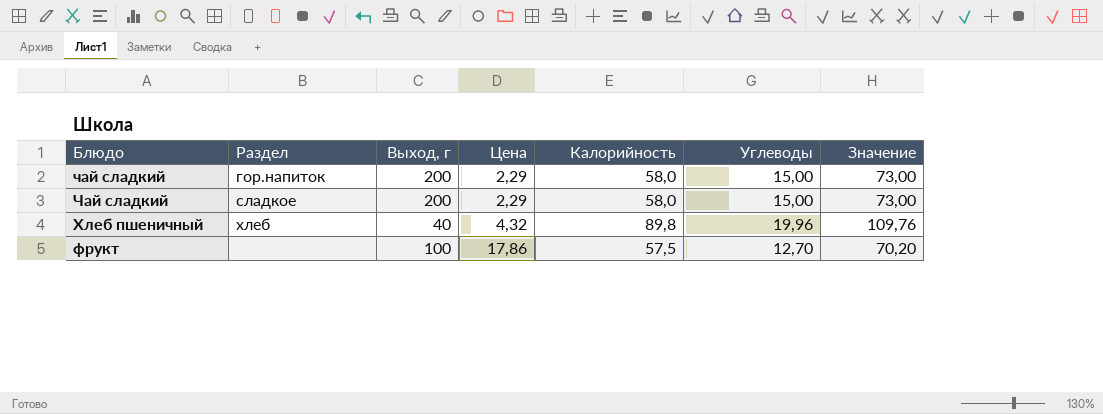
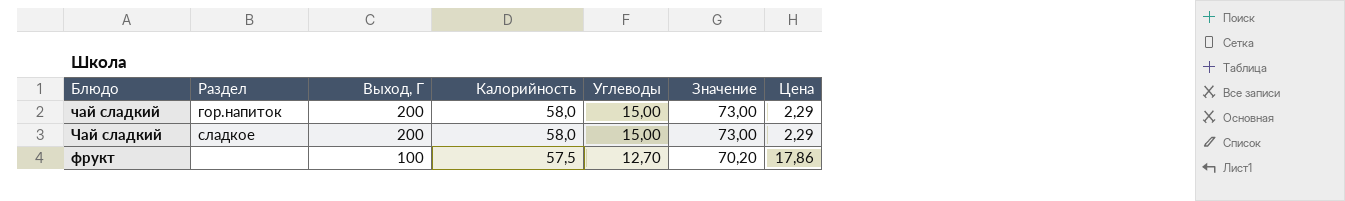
column name: Выход, г -> Выход, Г
column Цена | position: 4 -> 7
row Хлеб пшеничный: хлеб | 40 | 4,32 | 89,8 | 19,96 | 109,76 -> none

